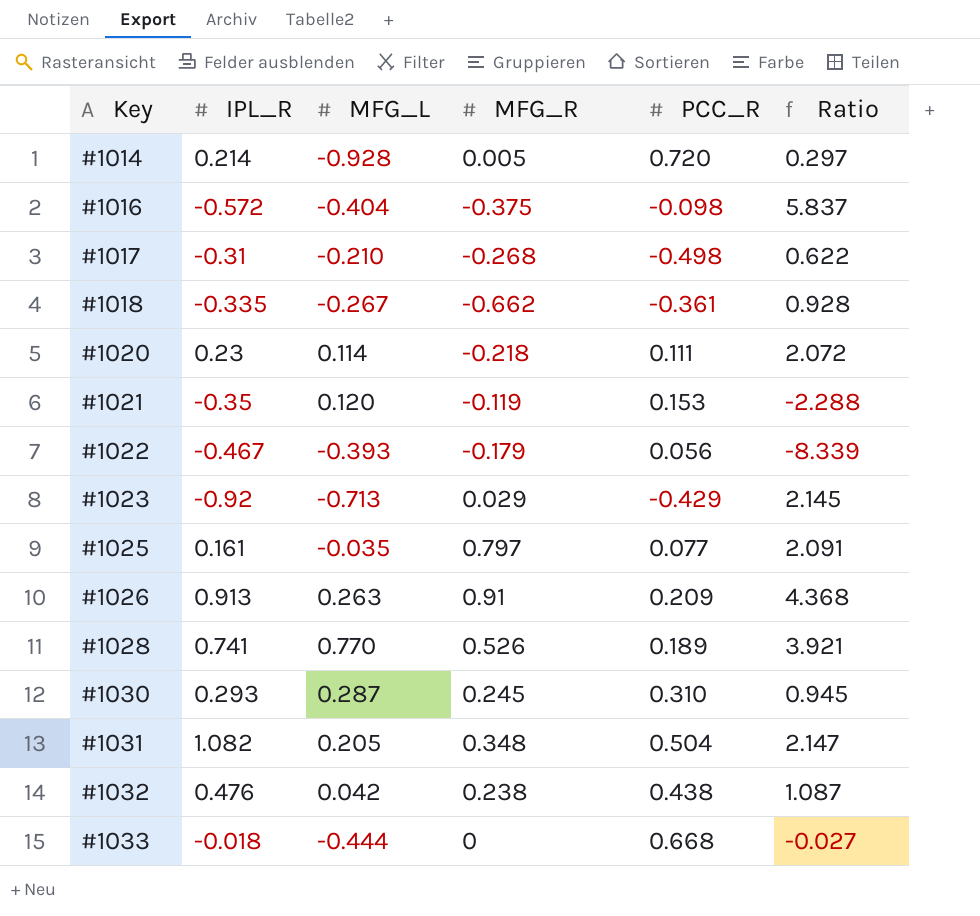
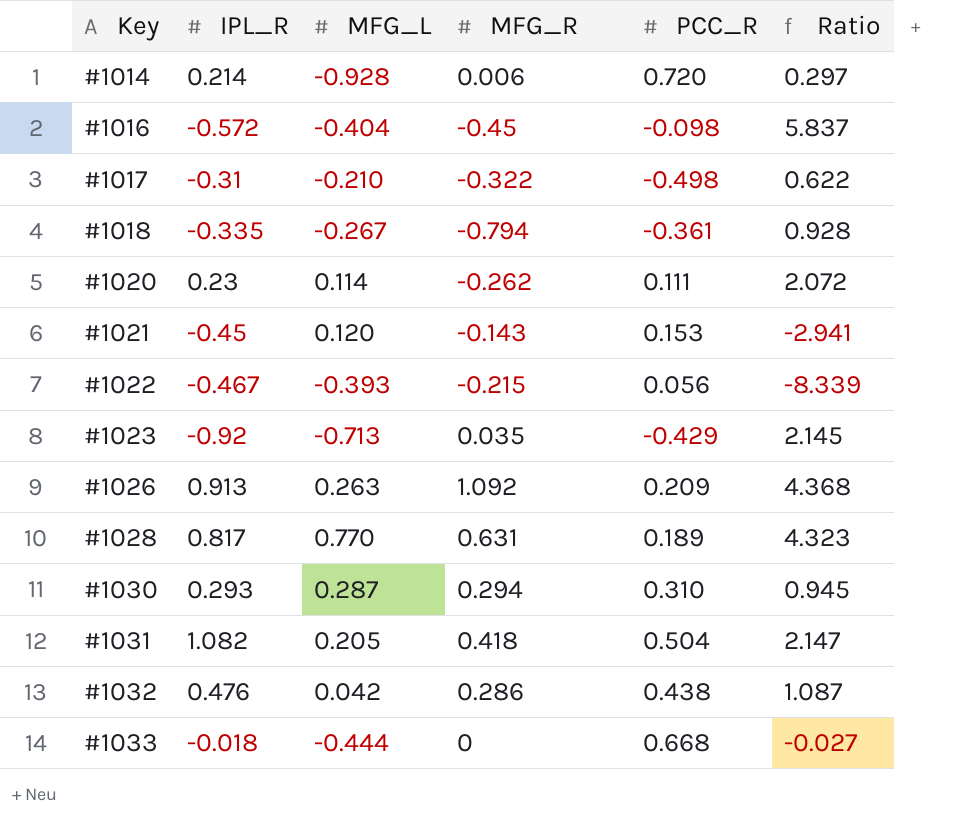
row #1025: 0.161 | -0.035 | 0.797 | 0.077 | 2.091 -> none
#1014 | MFG_R: 0.005 -> 0.006
#1016 | MFG_R: -0.375 -> -0.45
#1017 | MFG_R: -0.268 -> -0.322
#1018 | MFG_R: -0.662 -> -0.794
#1020 | MFG_R: -0.218 -> -0.262
#1021 | IPL_R: -0.35 -> -0.45
#1021 | MFG_R: -0.119 -> -0.143
#1021 | Ratio: -2.288 -> -2.941
#1022 | MFG_R: -0.179 -> -0.215
#1023 | MFG_R: 0.029 -> 0.035
#1026 | MFG_R: 0.91 -> 1.092
#1028 | IPL_R: 0.741 -> 0.817
#1028 | MFG_R: 0.526 -> 0.631
#1028 | Ratio: 3.921 -> 4.323
#1030 | MFG_R: 0.245 -> 0.294
#1031 | MFG_R: 0.348 -> 0.418
#1032 | MFG_R: 0.238 -> 0.286

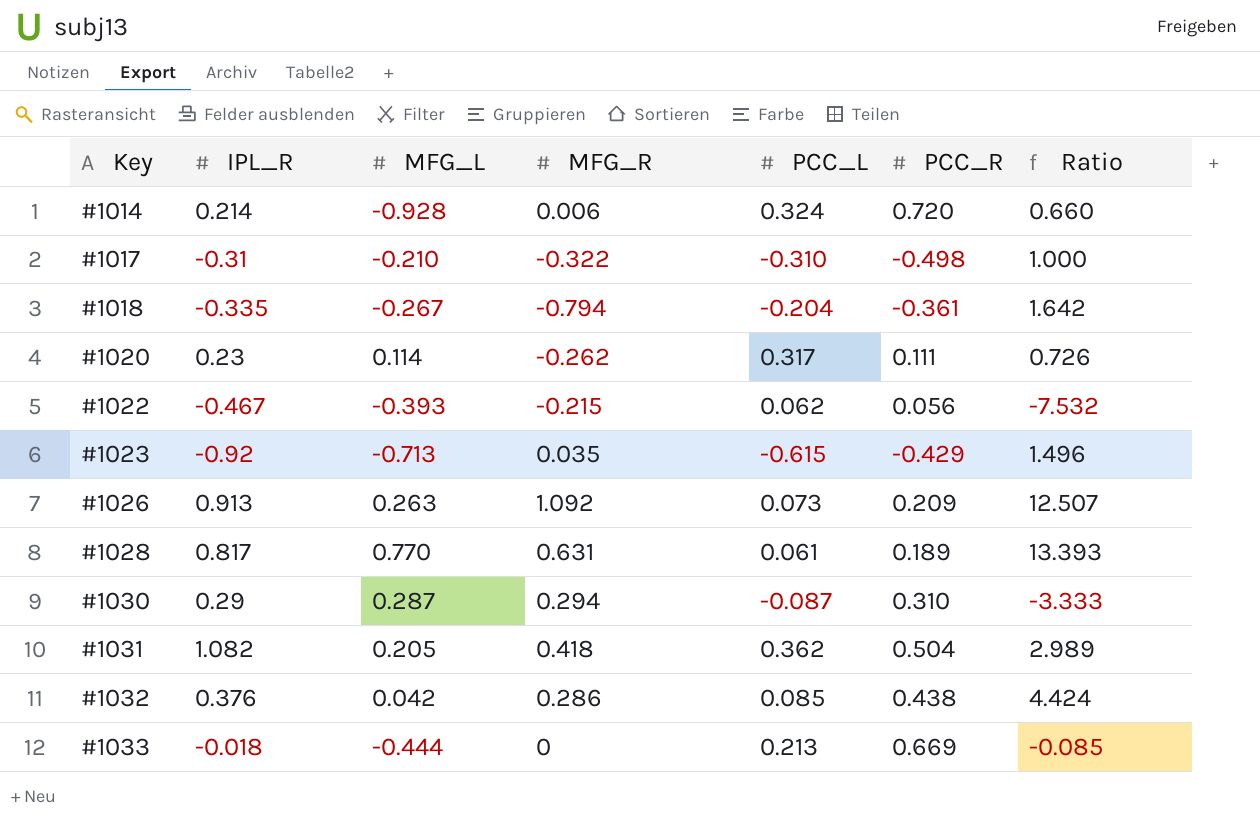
column PCC_L | position: none -> 5
column Ratio | formula: [IPL_R] / [PCC_R] -> [IPL_R] / [PCC_L]
row #1016: -0.572 | -0.404 | -0.45 | -0.098 | 5.837 -> none
row #1021: -0.45 | 0.120 | -0.143 | 0.153 | -2.941 -> none
#1030 | IPL_R: 0.293 -> 0.29
#1032 | IPL_R: 0.476 -> 0.376
#1033 | PCC_R: 0.668 -> 0.669

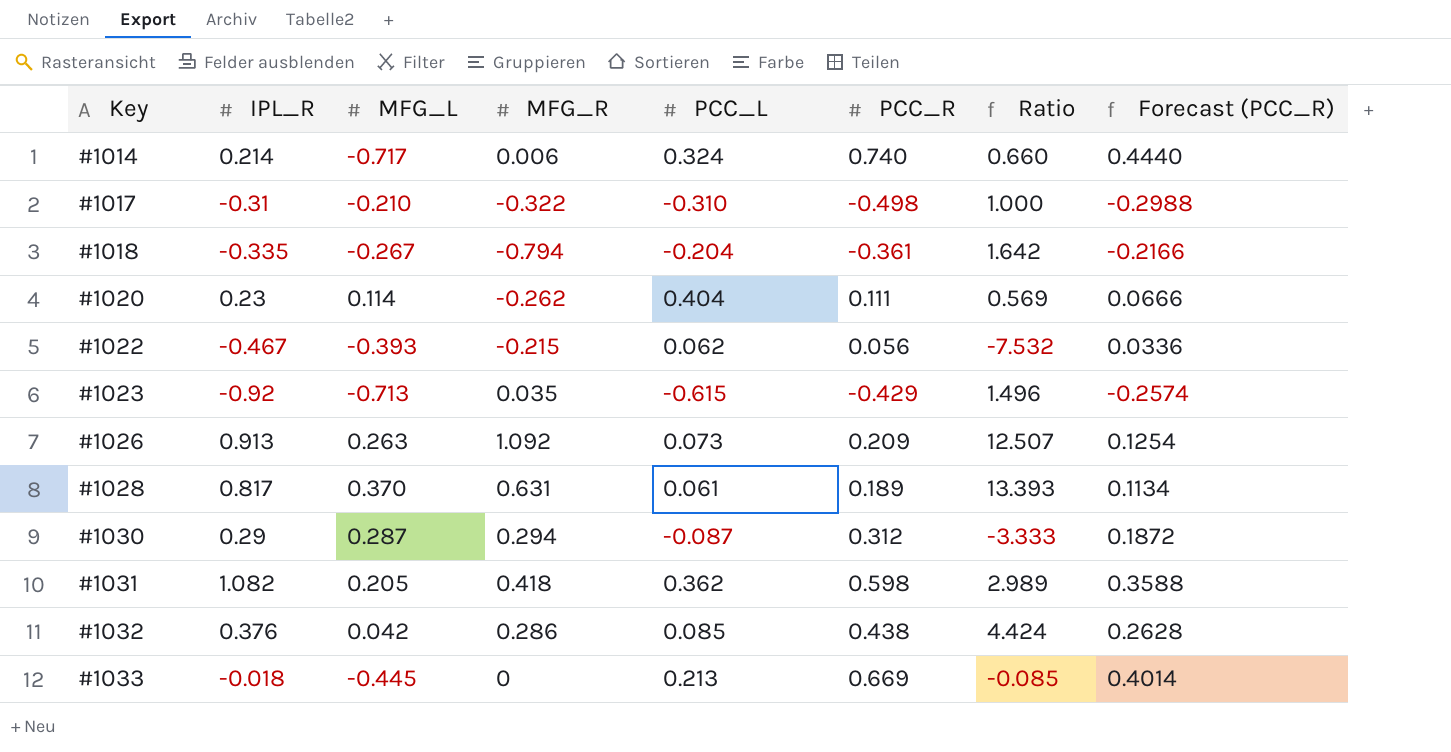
column Forecast (PCC_R) | formula: none -> [PCC_R] * 0.6
#1014 | MFG_L: -0.928 -> -0.717
#1014 | PCC_R: 0.720 -> 0.740
#1020 | PCC_L: 0.317 -> 0.404
#1020 | Ratio: 0.726 -> 0.569
#1028 | MFG_L: 0.770 -> 0.370
#1030 | PCC_R: 0.310 -> 0.312
#1031 | PCC_R: 0.504 -> 0.598
#1033 | MFG_L: -0.444 -> -0.445

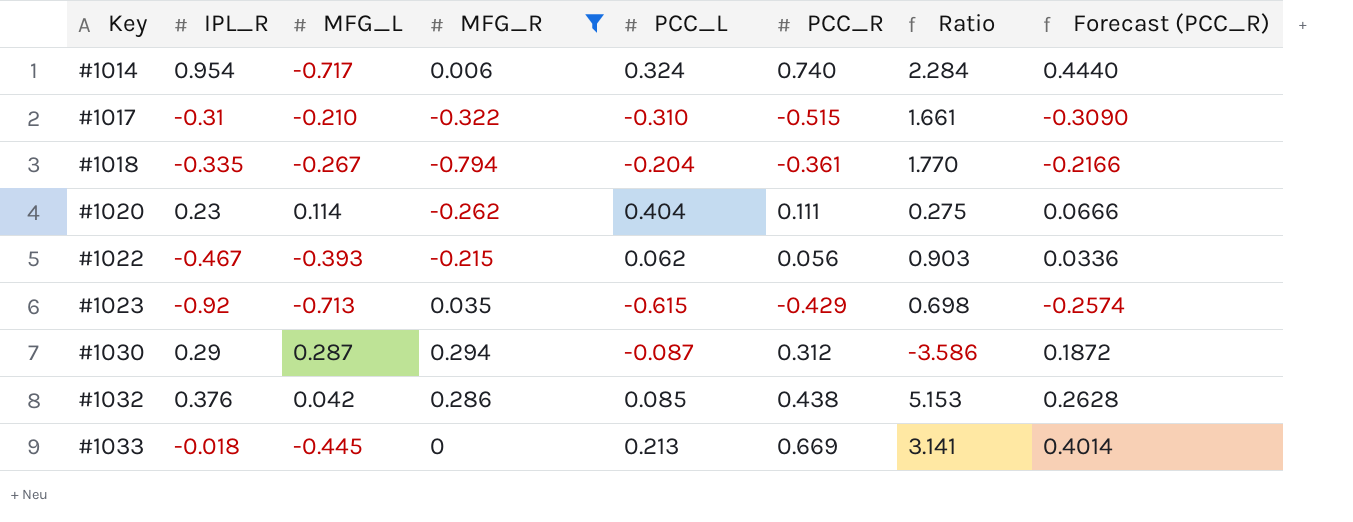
filter: none -> MFG_R <= 0.294
column Ratio | formula: [IPL_R] / [PCC_L] -> [PCC_R] / [PCC_L]
#1014 | IPL_R: 0.214 -> 0.954
#1017 | PCC_R: -0.498 -> -0.515
#1017 | Forecast (PCC_R): -0.2988 -> -0.3090

